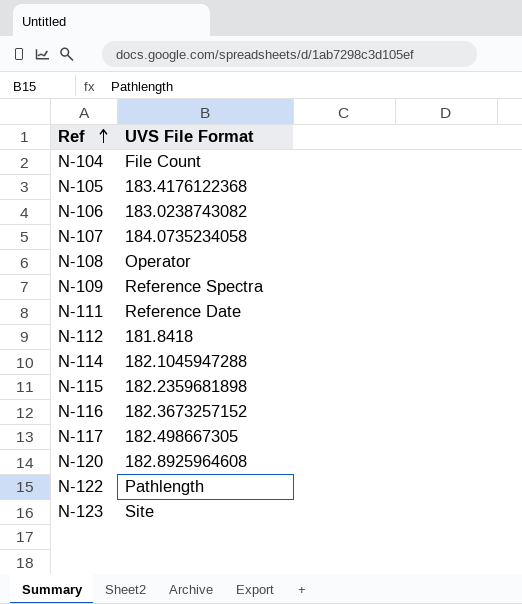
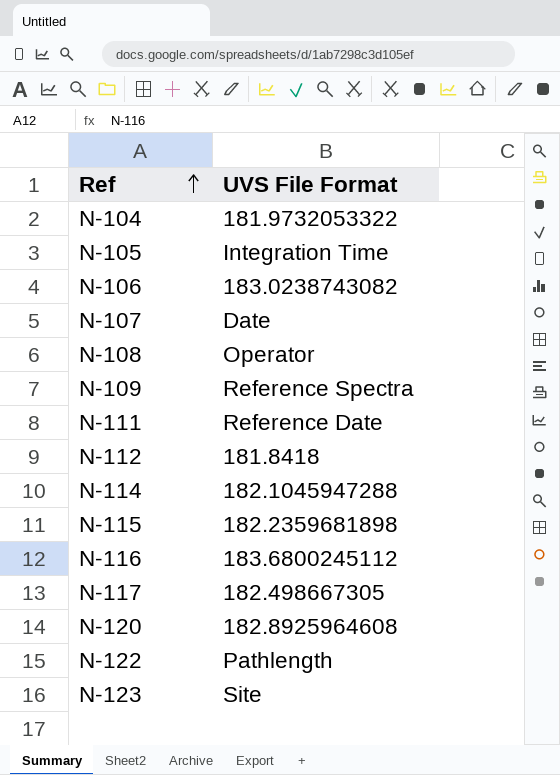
N-104 | UVS File Format: File Count -> 181.9732053322
N-105 | UVS File Format: 183.4176122368 -> Integration Time
N-107 | UVS File Format: 184.0735234058 -> Date
N-116 | UVS File Format: 182.3673257152 -> 183.6800245112

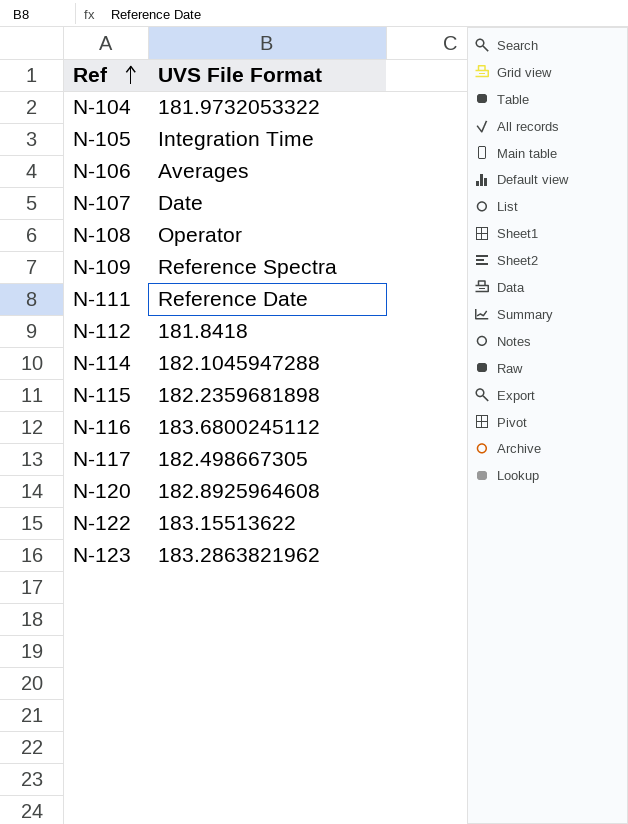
N-106 | UVS File Format: 183.0238743082 -> Averages
N-122 | UVS File Format: Pathlength -> 183.15513622
N-123 | UVS File Format: Site -> 183.2863821962

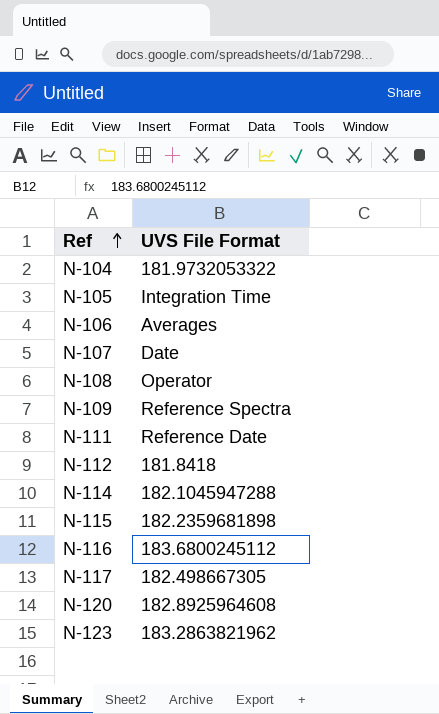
row N-122: 183.15513622 -> none

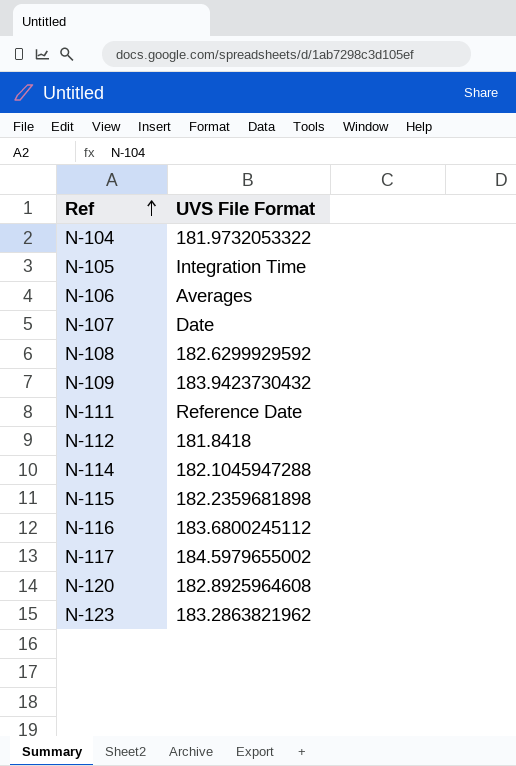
N-108 | UVS File Format: Operator -> 182.6299929592
N-109 | UVS File Format: Reference Spectra -> 183.9423730432
N-117 | UVS File Format: 182.498667305 -> 184.5979655002

